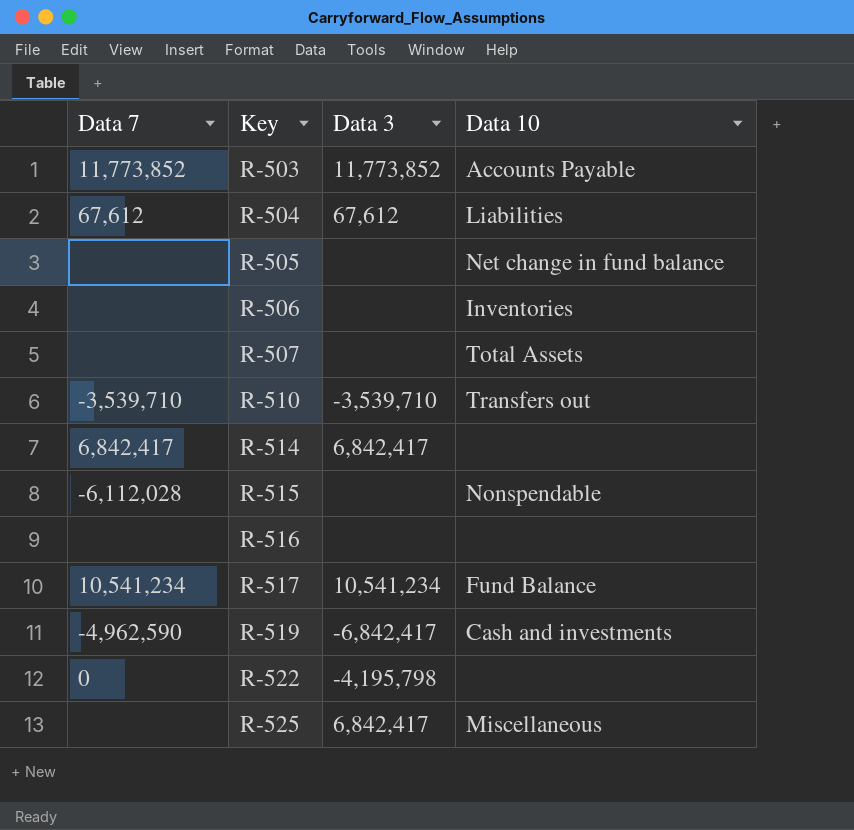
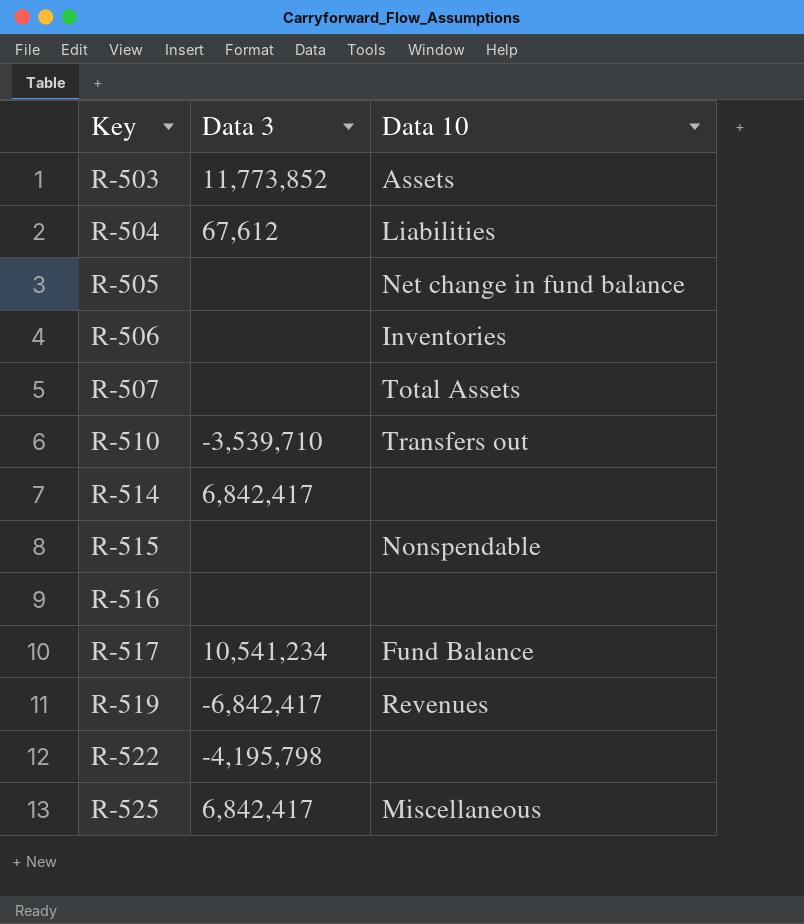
column Data 7 | position: 1 -> none
R-503 | Data 10: Accounts Payable -> Assets
R-519 | Data 10: Cash and investments -> Revenues

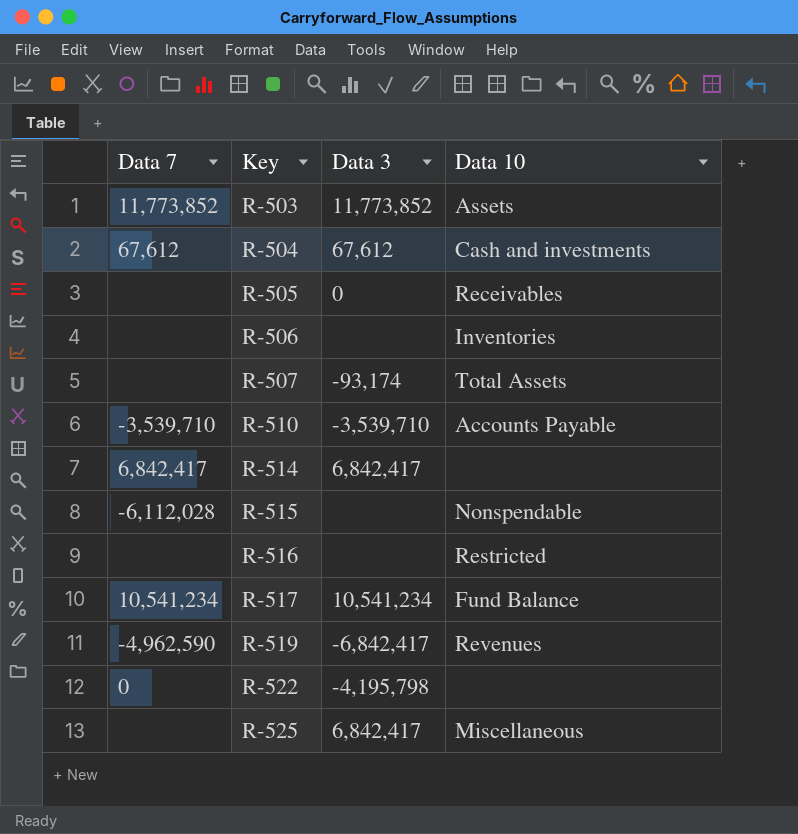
column Data 7 | position: none -> 1
R-504 | Data 10: Liabilities -> Cash and investments
R-505 | Data 3: none -> 0
R-505 | Data 10: Net change in fund balance -> Receivables
R-507 | Data 3: none -> -93,174
R-510 | Data 10: Transfers out -> Accounts Payable
R-516 | Data 10: none -> Restricted

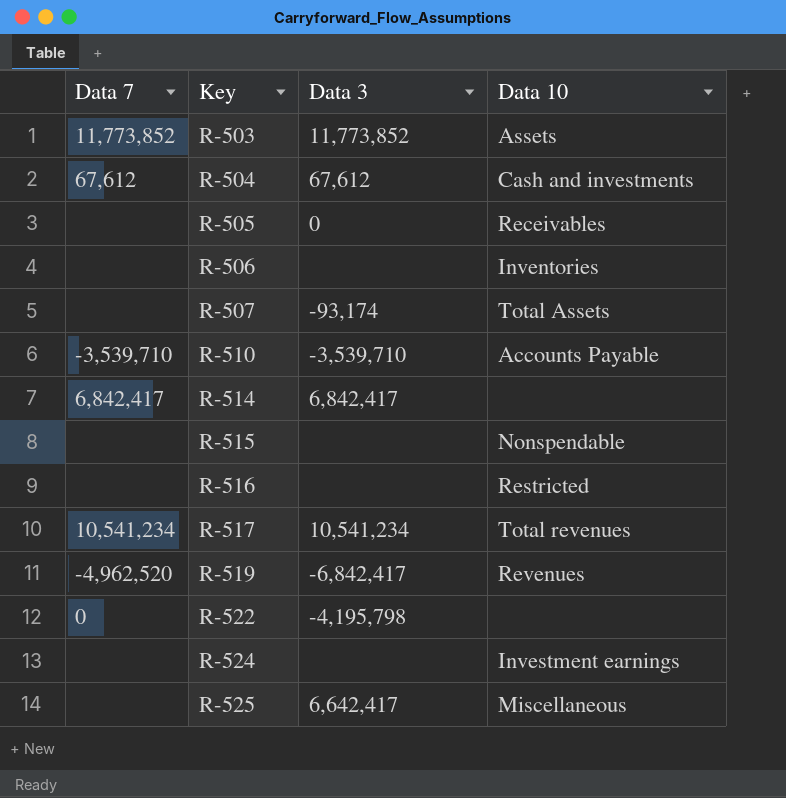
R-515 | Data 7: -6,112,028 -> none
R-517 | Data 10: Fund Balance -> Total revenues
R-519 | Data 7: -4,962,590 -> -4,962,520
row R-524: none -> none | none | Investment earnings
R-525 | Data 3: 6,842,417 -> 6,642,417

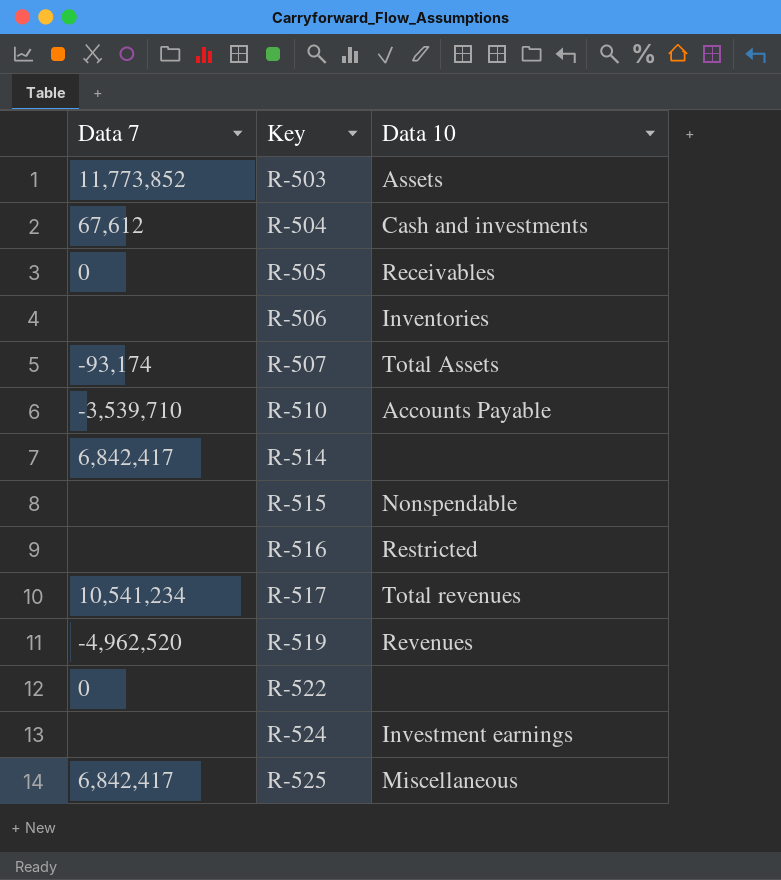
column Data 3 | position: 3 -> none
R-505 | Data 7: none -> 0
R-507 | Data 7: none -> -93,174
R-525 | Data 7: none -> 6,842,417

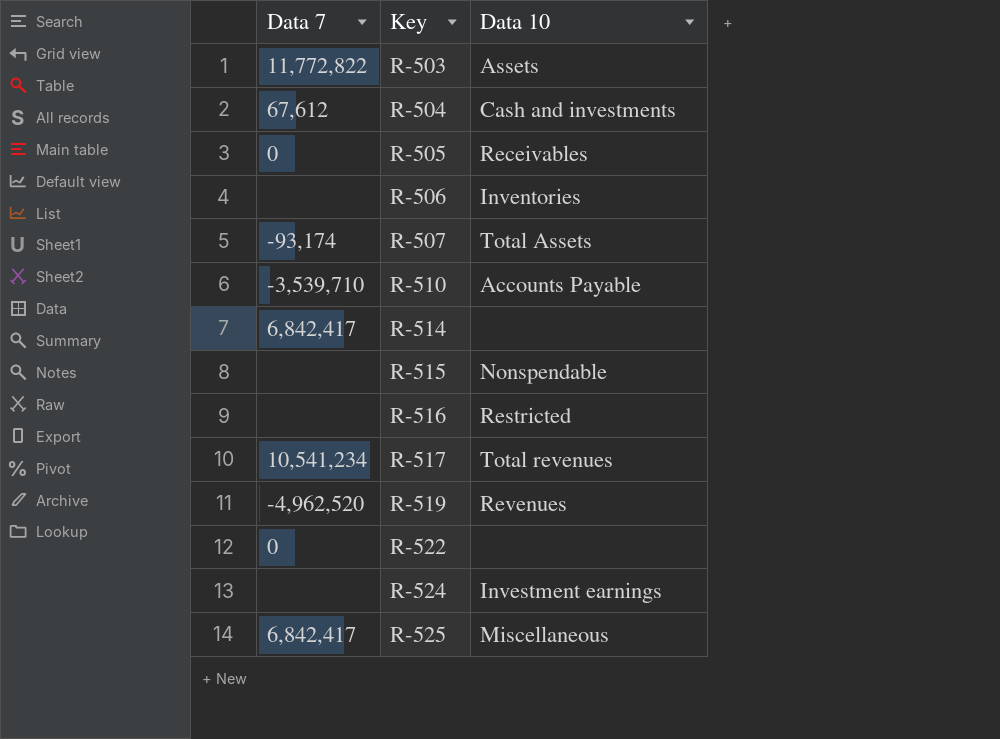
R-503 | Data 7: 11,773,852 -> 11,772,822

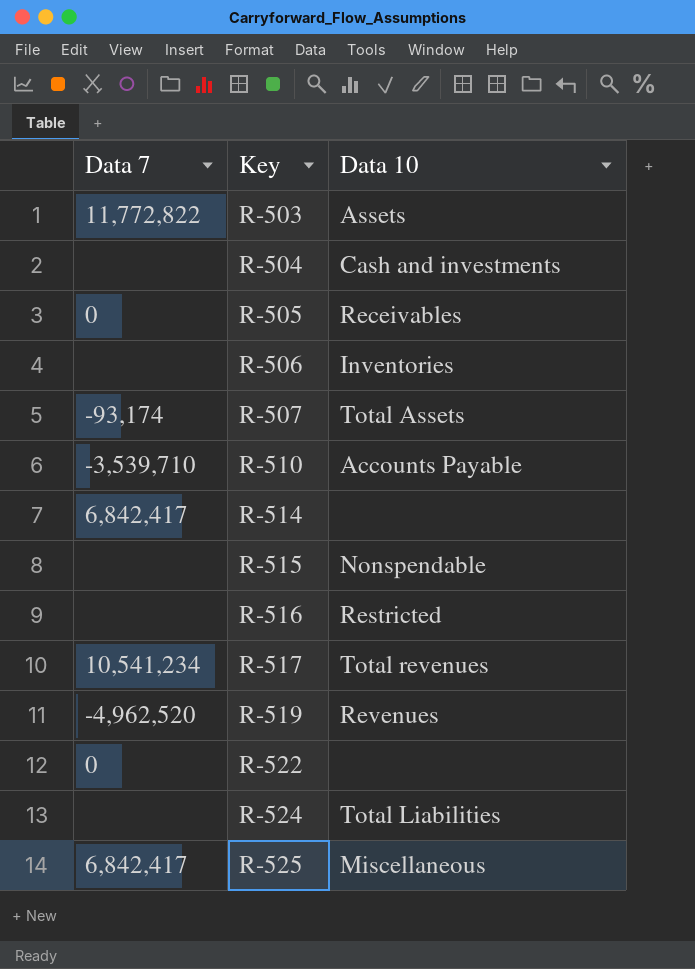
R-504 | Data 7: 67,612 -> none
R-524 | Data 10: Investment earnings -> Total Liabilities

